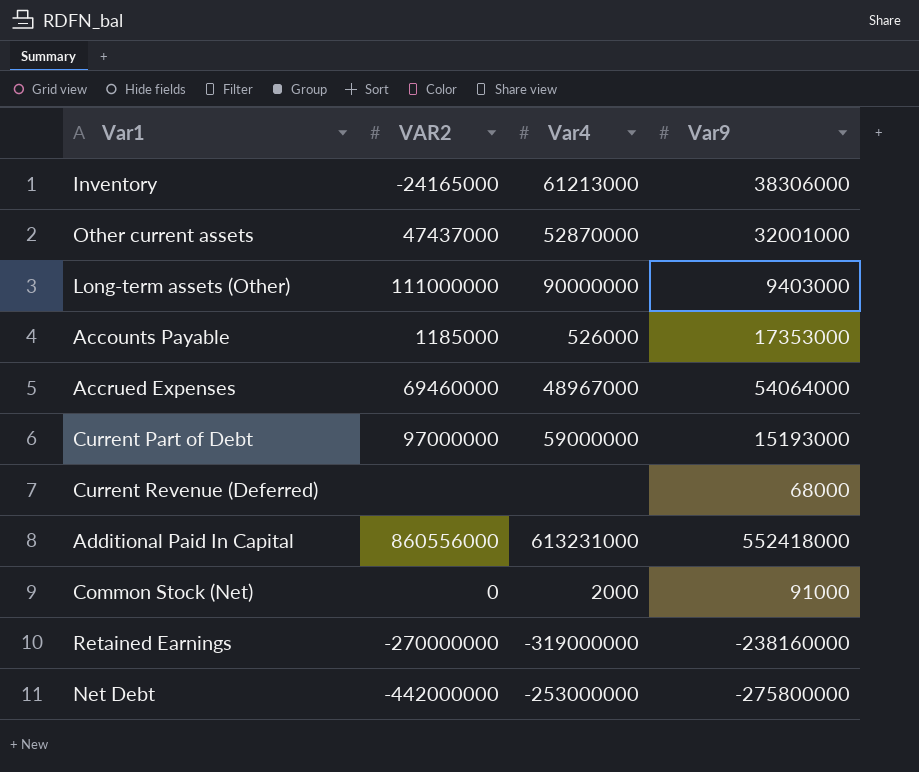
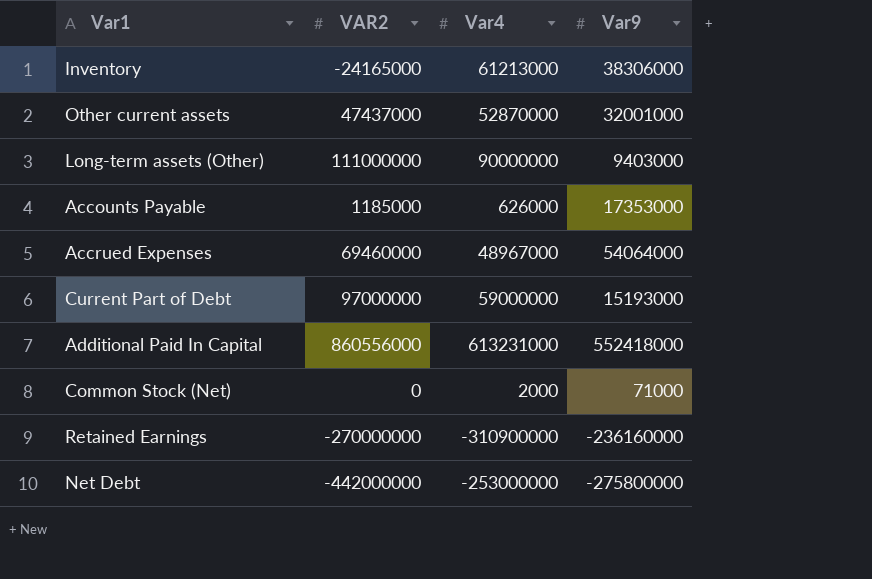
row Current Revenue (Deferred): none | none | 68000 -> none
Accounts Payable | Var4: 526000 -> 626000
Common Stock (Net) | Var9: 91000 -> 71000
Retained Earnings | Var4: -319000000 -> -310900000
Retained Earnings | Var9: -238160000 -> -236160000

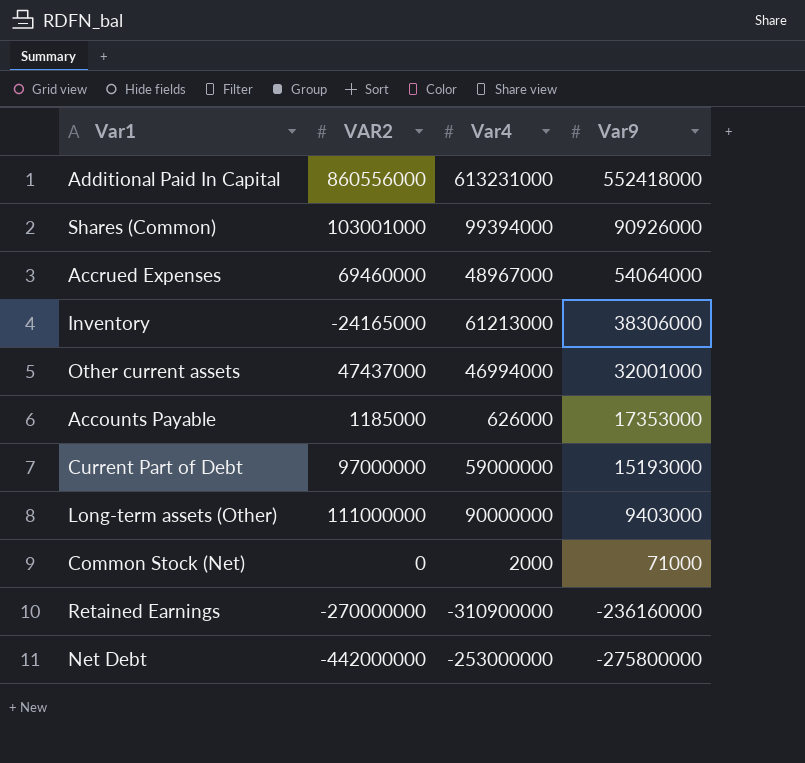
row order: none -> Var9 descending
row Shares (Common): none -> 103001000 | 99394000 | 90926000
Other current assets | Var4: 52870000 -> 46994000

